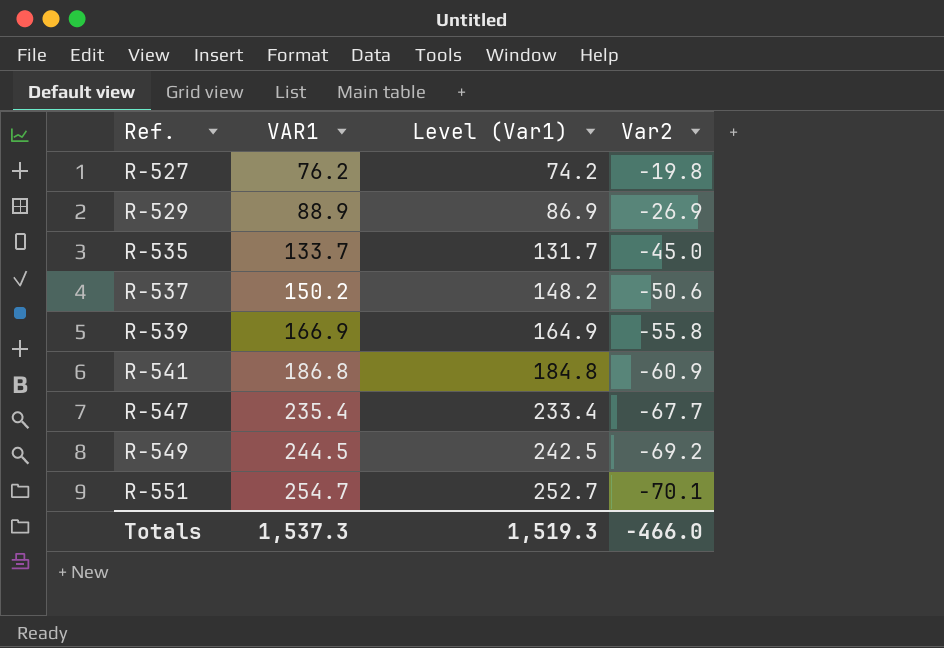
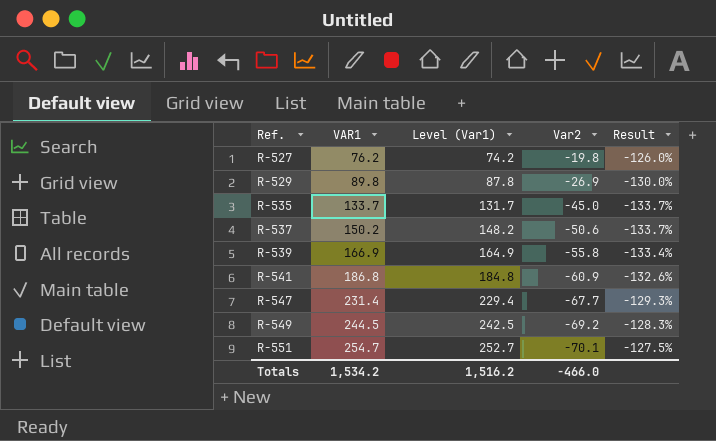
column Result | formula: none -> ([Var2] - [VAR1]) / [VAR1]
R-529 | VAR1: 88.9 -> 89.8
R-529 | Level (Var1): 86.9 -> 87.8
R-547 | VAR1: 235.4 -> 231.4
R-547 | Level (Var1): 233.4 -> 229.4
Totals | VAR1: 1,537.3 -> 1,534.2
Totals | Level (Var1): 1,519.3 -> 1,516.2

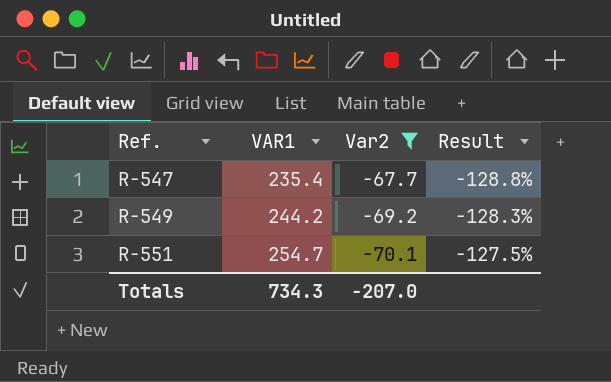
filter: none -> Var2 <= -67.7
column Level (Var1) | formula: [VAR1] - 2 -> none
R-547 | VAR1: 231.4 -> 235.4
R-547 | Result: -129.3% -> -128.8%
R-549 | VAR1: 244.5 -> 244.2
Totals | VAR1: 1,534.2 -> 734.3
Totals | Var2: -466.0 -> -207.0

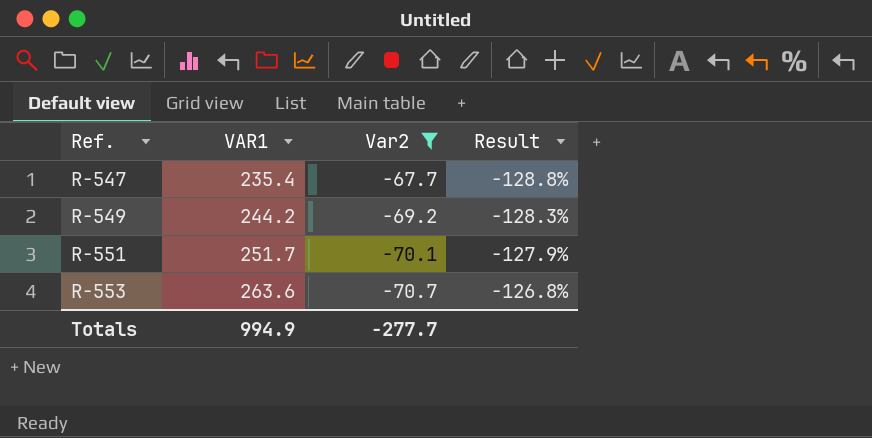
R-551 | VAR1: 254.7 -> 251.7
R-551 | Result: -127.5% -> -127.9%
row R-553: none -> 263.6 | -70.7 | -126.8%
Totals | VAR1: 734.3 -> 994.9
Totals | Var2: -207.0 -> -277.7

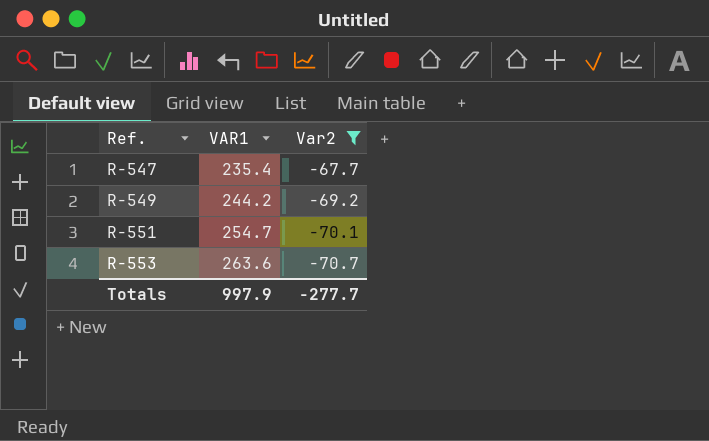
column Result | formula: ([Var2] - [VAR1]) / [VAR1] -> none
R-551 | VAR1: 251.7 -> 254.7
Totals | VAR1: 994.9 -> 997.9

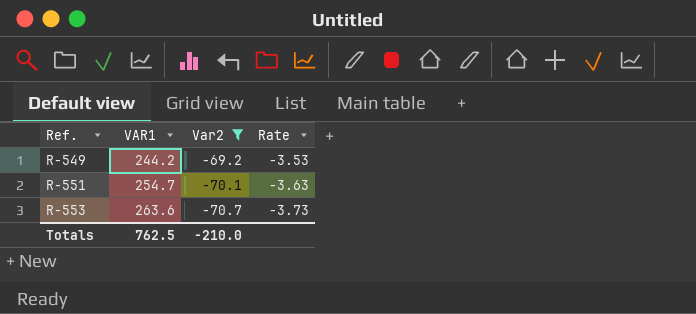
column Rate | formula: none -> [VAR1] / [Var2]
row R-547: 235.4 | -67.7 -> none
Totals | VAR1: 997.9 -> 762.5
Totals | Var2: -277.7 -> -210.0

